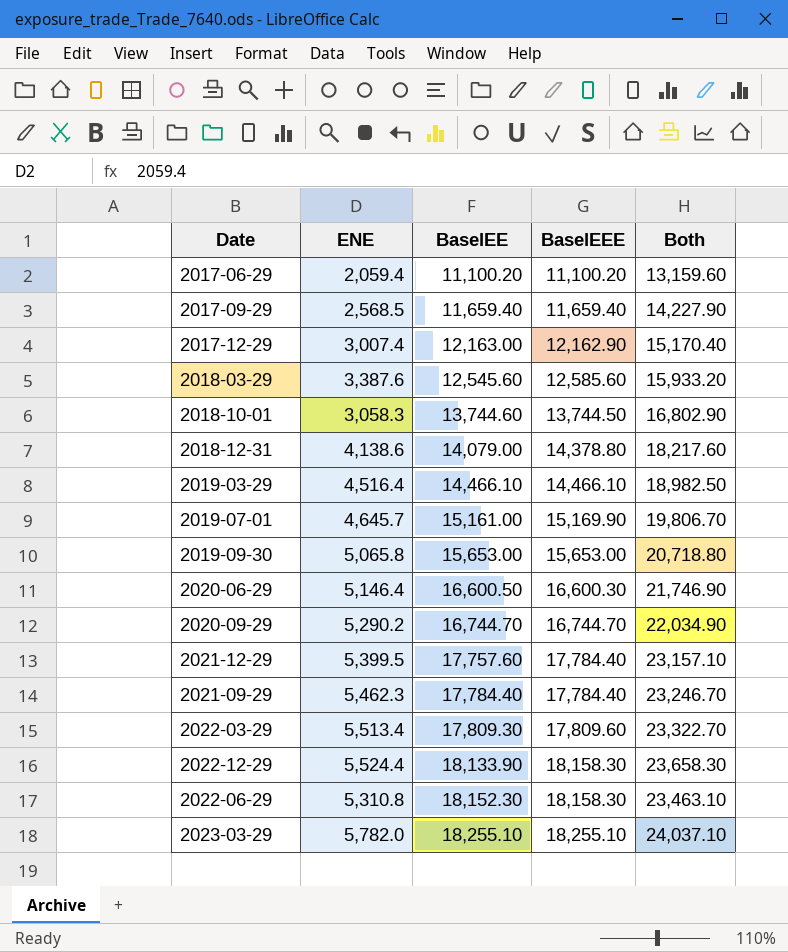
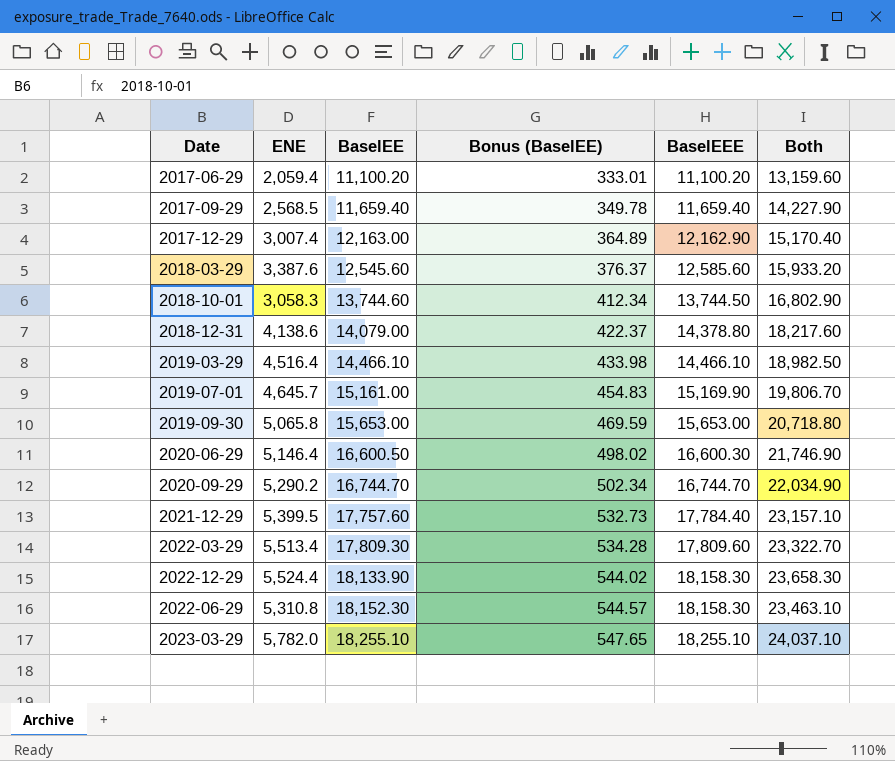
column Bonus (BaselEE) | formula: none -> [BaselEE] * 0.03
row 2021-09-29: 5,462.3 | 17,784.40 | 17,784.40 | 23,246.70 -> none

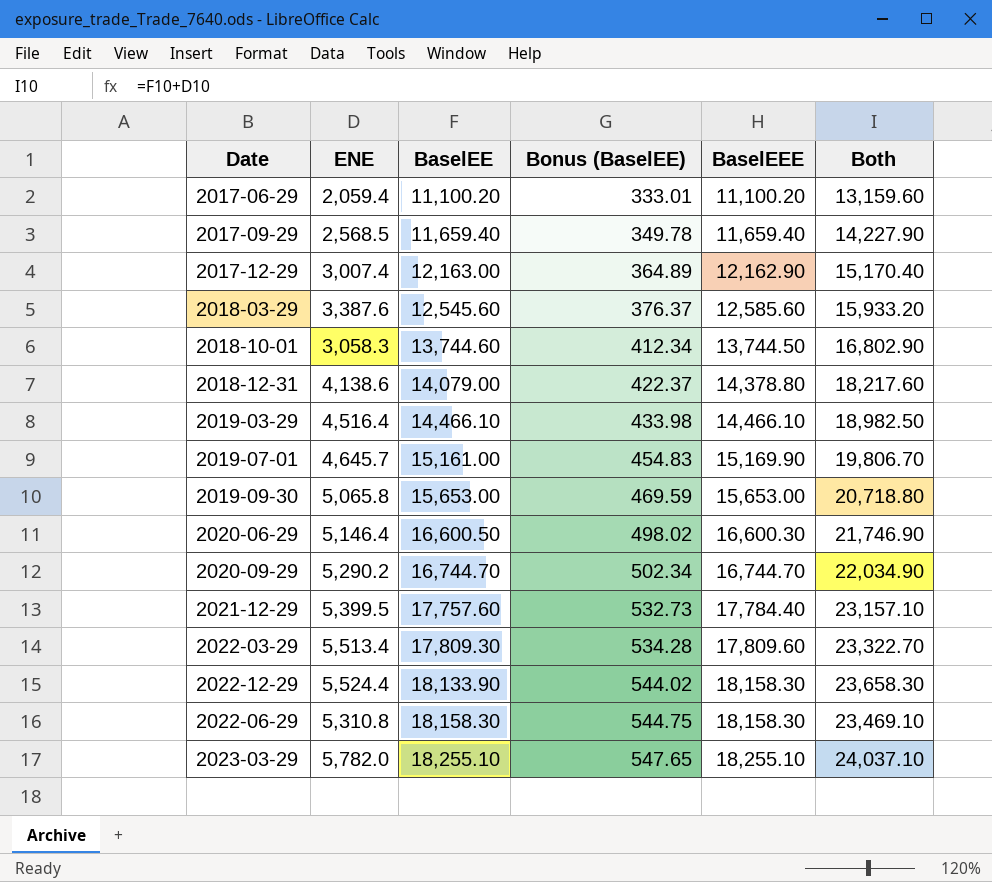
2022-06-29 | BaselEE: 18,152.30 -> 18,158.30
2022-06-29 | Bonus (BaselEE): 544.57 -> 544.75
2022-06-29 | Both: 23,463.10 -> 23,469.10

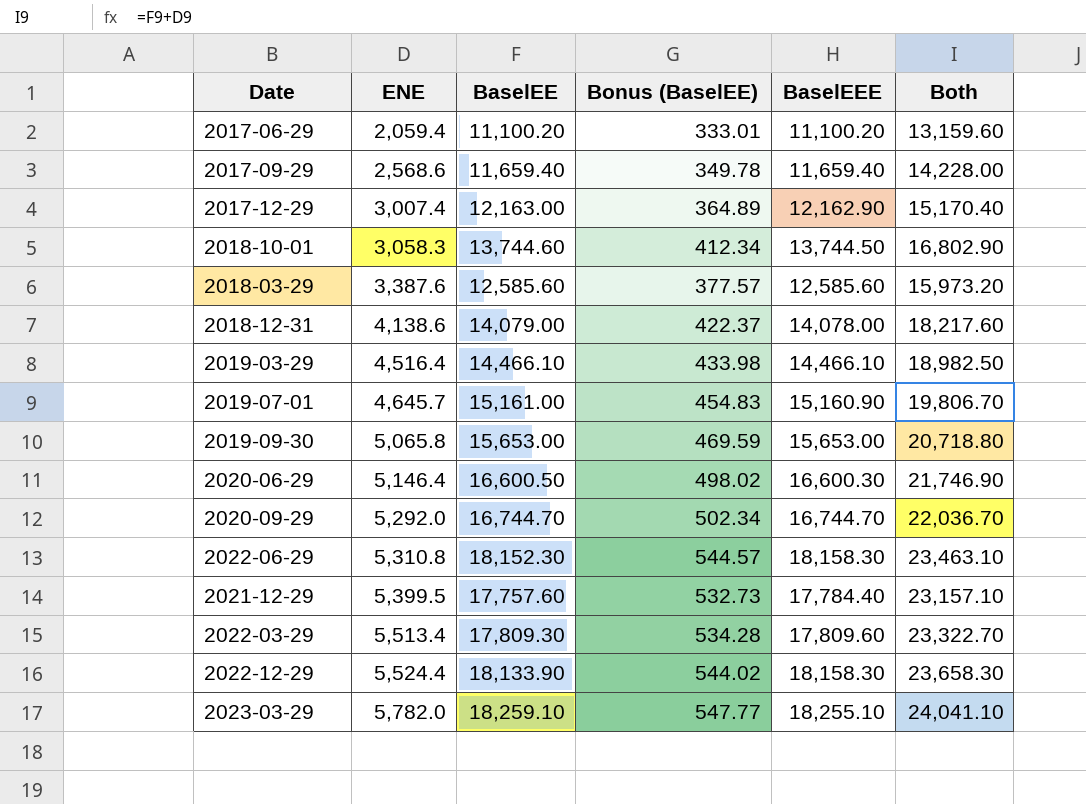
row order: BaselEE ascending -> ENE ascending
2017-09-29 | ENE: 2,568.5 -> 2,568.6
2017-09-29 | Both: 14,227.90 -> 14,228.00
2018-03-29 | BaselEE: 12,545.60 -> 12,585.60
2018-03-29 | Bonus (BaselEE): 376.37 -> 377.57
2018-03-29 | Both: 15,933.20 -> 15,973.20
2018-12-31 | BaselEEE: 14,378.80 -> 14,078.00
2019-07-01 | BaselEEE: 15,169.90 -> 15,160.90
2020-09-29 | ENE: 5,290.2 -> 5,292.0
2020-09-29 | Both: 22,034.90 -> 22,036.70
2022-06-29 | BaselEE: 18,158.30 -> 18,152.30
2022-06-29 | Bonus (BaselEE): 544.75 -> 544.57
2022-06-29 | Both: 23,469.10 -> 23,463.10
2023-03-29 | BaselEE: 18,255.10 -> 18,259.10
2023-03-29 | Bonus (BaselEE): 547.65 -> 547.77
2023-03-29 | Both: 24,037.10 -> 24,041.10

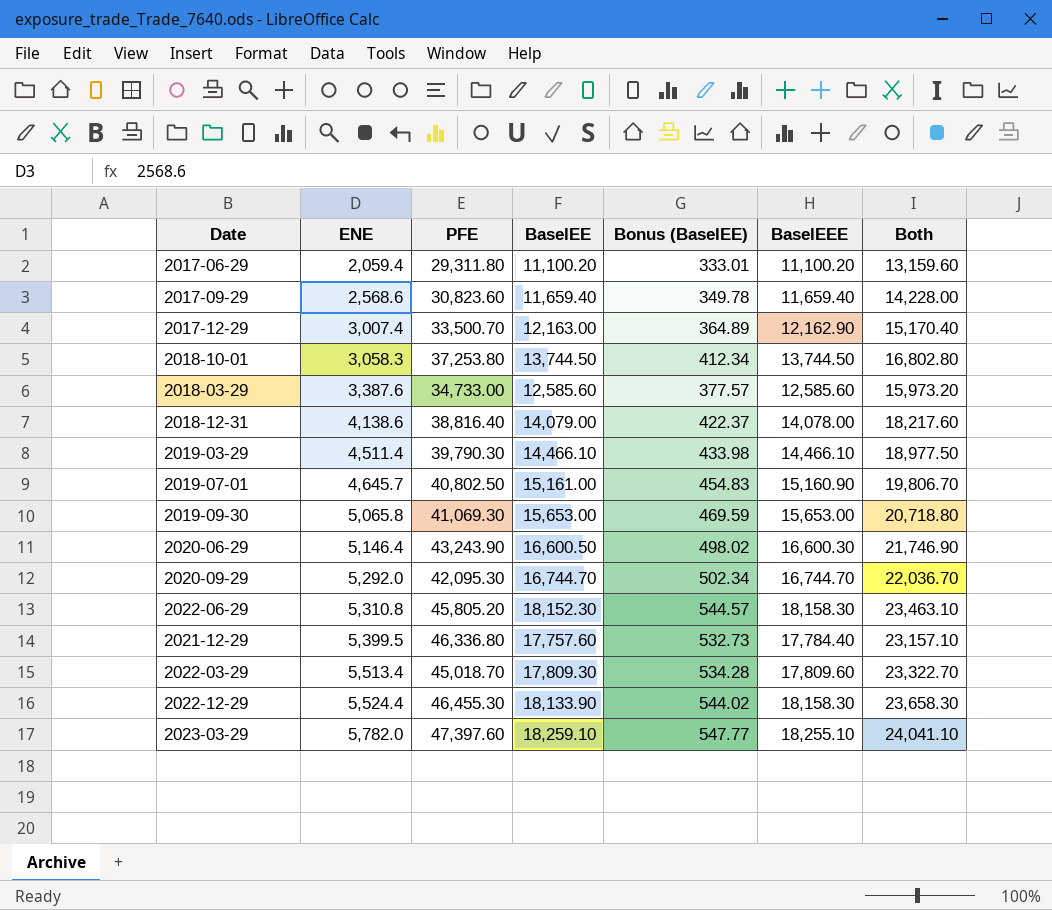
column PFE | position: none -> 3
2018-10-01 | BaselEE: 13,744.60 -> 13,744.50
2018-10-01 | Both: 16,802.90 -> 16,802.80
2019-03-29 | ENE: 4,516.4 -> 4,511.4
2019-03-29 | Both: 18,982.50 -> 18,977.50

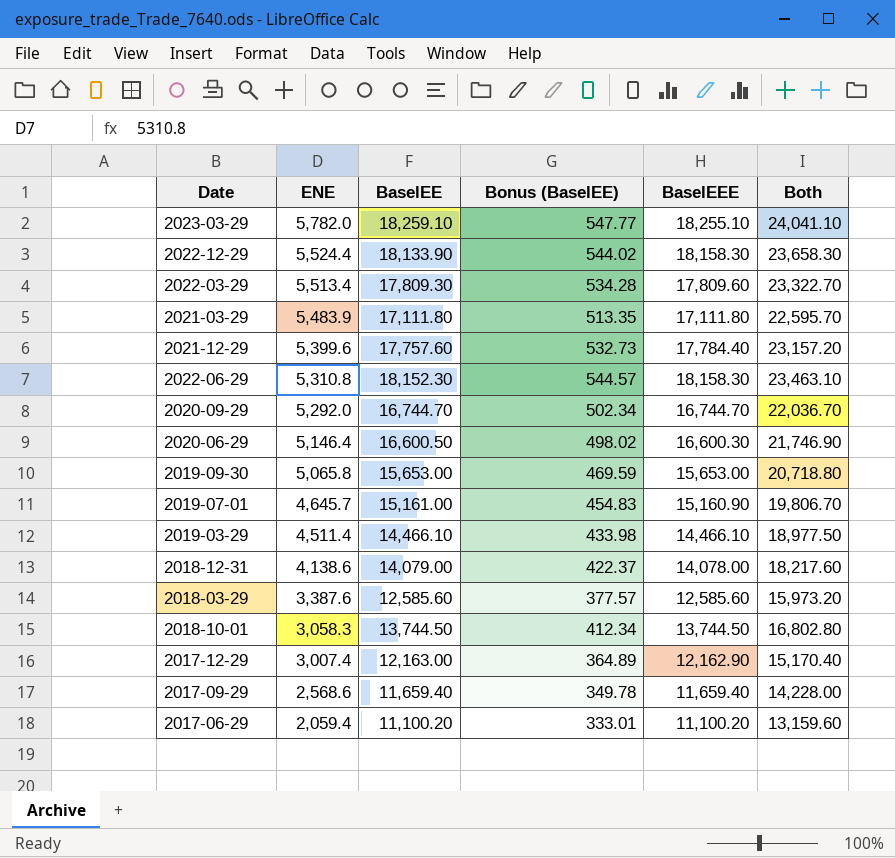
row order: ENE ascending -> ENE descending
column PFE | position: 3 -> none
row 2021-03-29: none -> 5,483.9 | 17,111.80 | 513.35 | 17,111.80 | 22,595.70
2021-12-29 | ENE: 5,399.5 -> 5,399.6
2021-12-29 | Both: 23,157.10 -> 23,157.20

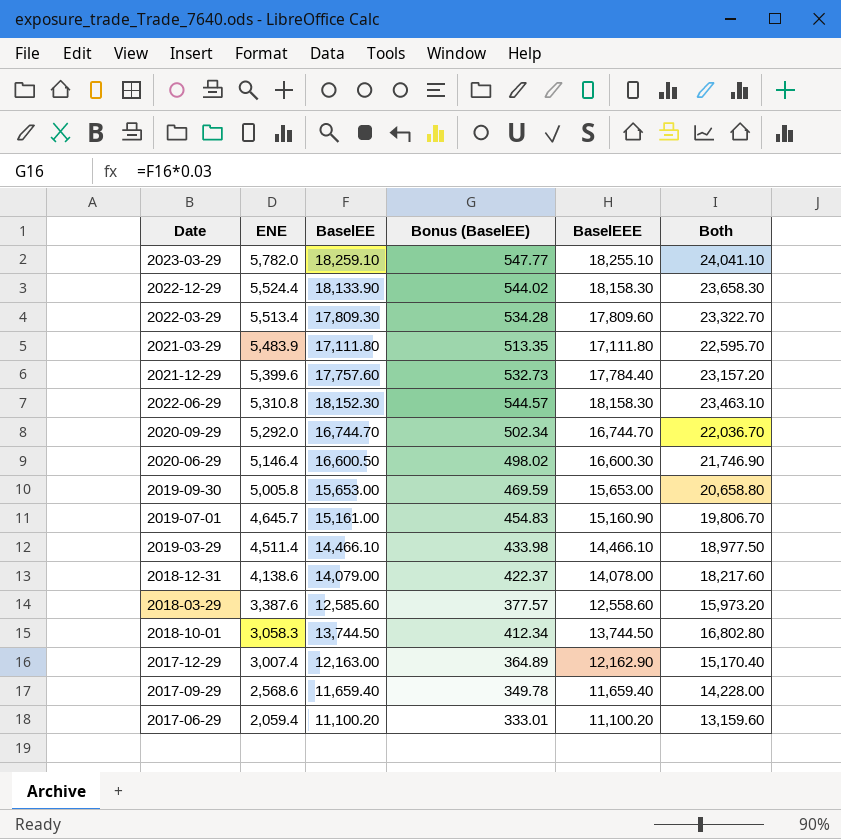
2019-09-30 | ENE: 5,065.8 -> 5,005.8
2019-09-30 | Both: 20,718.80 -> 20,658.80
2018-03-29 | BaselEEE: 12,585.60 -> 12,558.60

